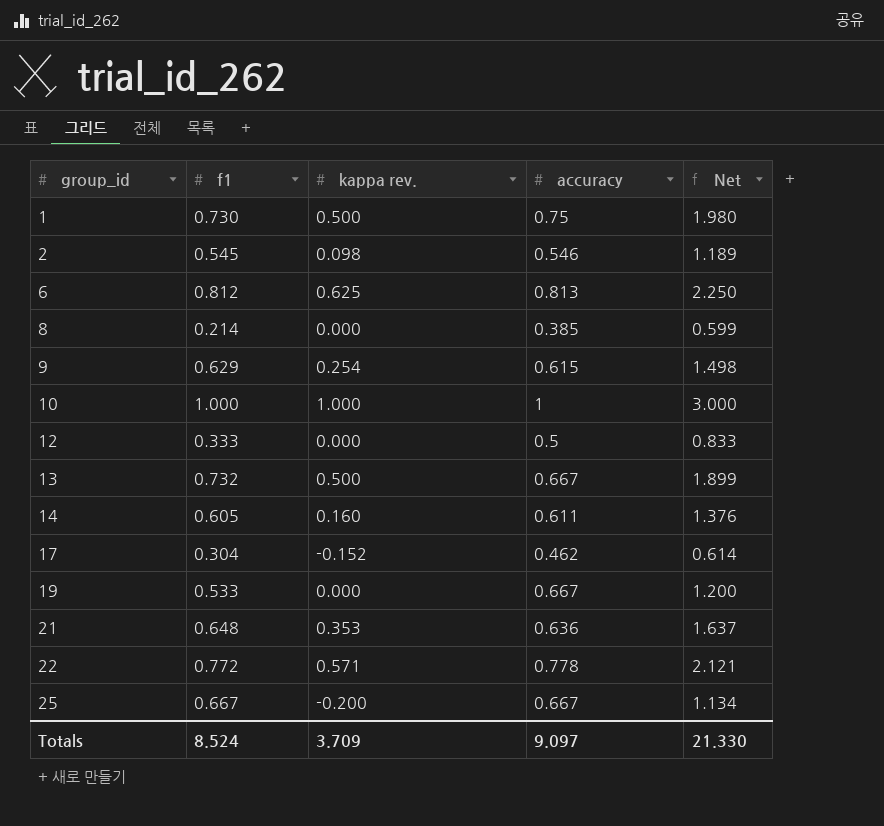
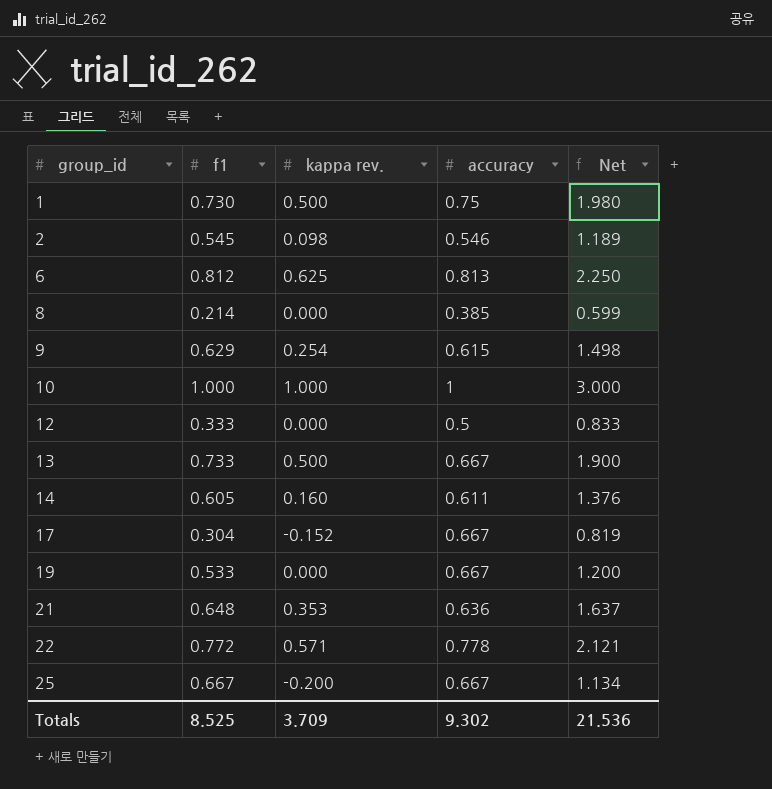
13 | f1: 0.732 -> 0.733
13 | Net: 1.899 -> 1.900
17 | accuracy: 0.462 -> 0.667
17 | Net: 0.614 -> 0.819
Totals | f1: 8.524 -> 8.525
Totals | accuracy: 9.097 -> 9.302
Totals | Net: 21.330 -> 21.536

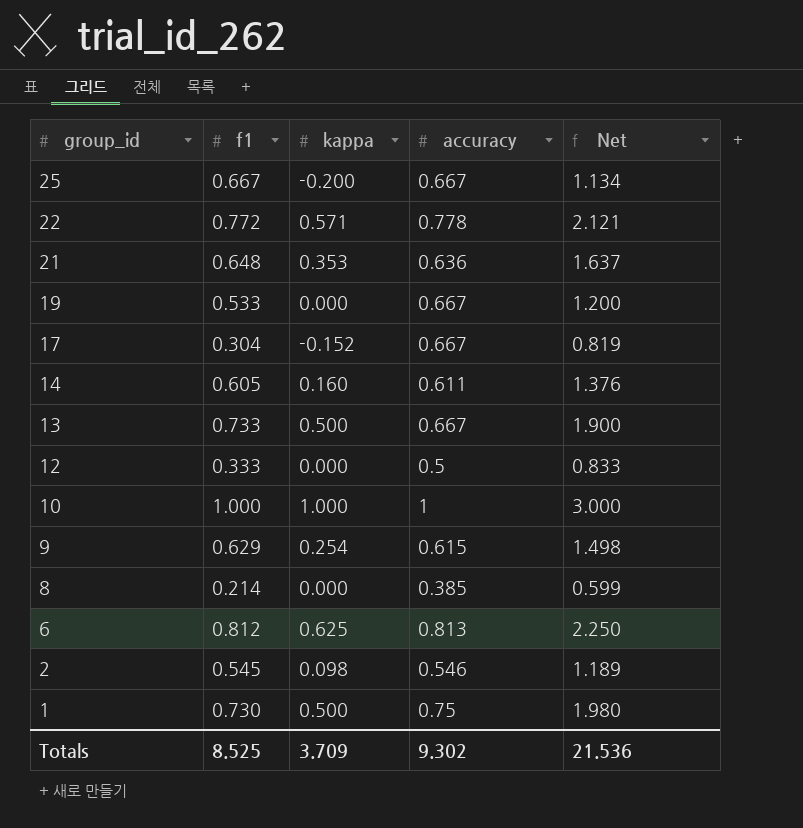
row order: group_id ascending -> group_id descending
column name: kappa rev. -> kappa

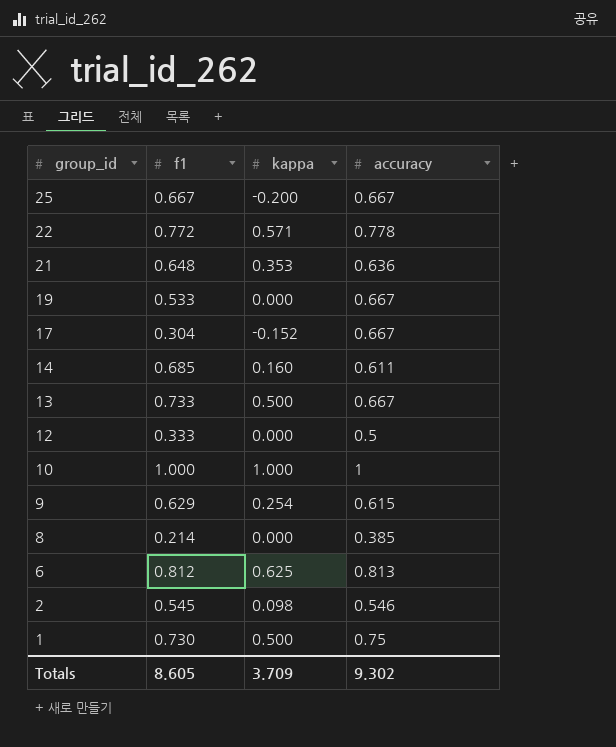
column Net | formula: [f1] + [kappa] + [accuracy] -> none
14 | f1: 0.605 -> 0.685
Totals | f1: 8.525 -> 8.605

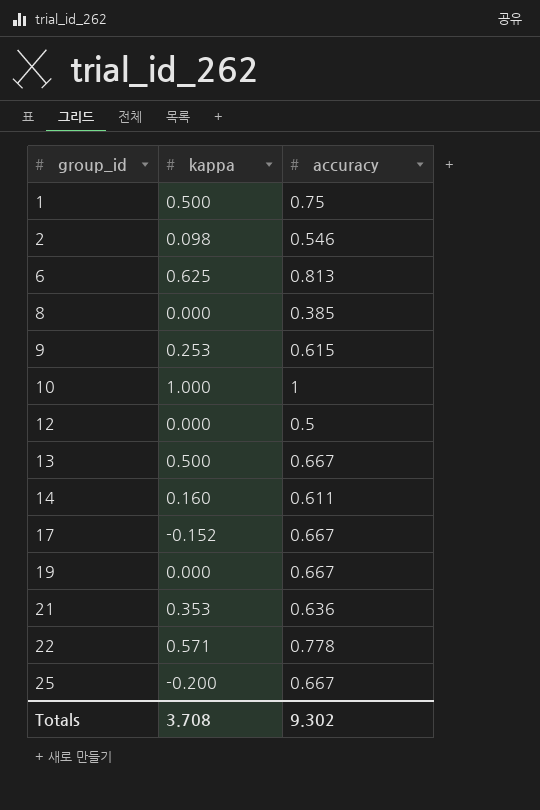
row order: group_id descending -> group_id ascending
column f1 | position: 2 -> none
9 | kappa: 0.254 -> 0.253
Totals | kappa: 3.709 -> 3.708

